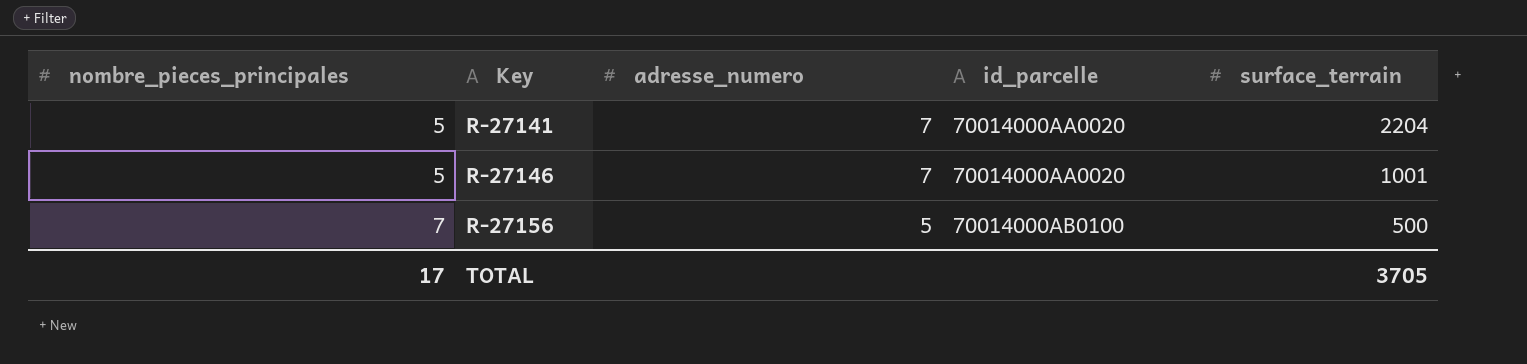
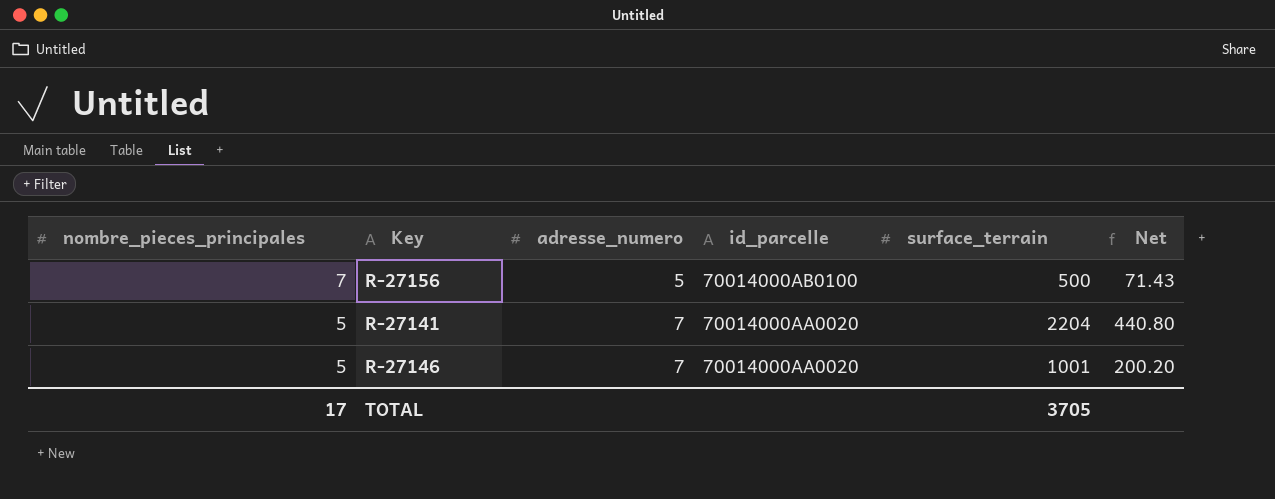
row order: nombre_pieces_principales ascending -> nombre_pieces_principales descending
column Net | formula: none -> [surface_terrain] / [nombre_pieces_principales]

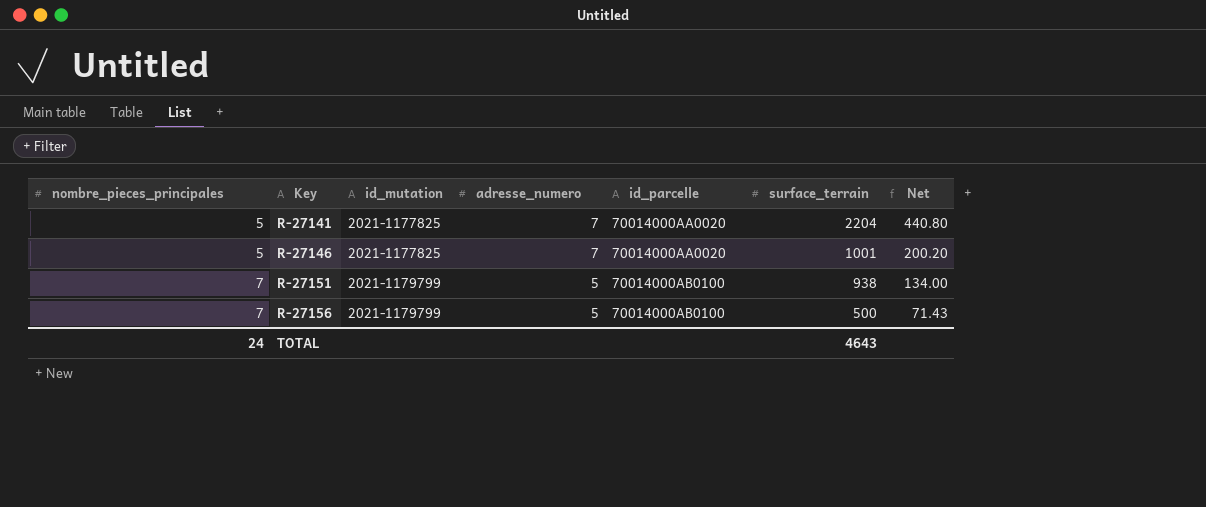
row order: nombre_pieces_principales descending -> nombre_pieces_principales ascending
column id_mutation | position: none -> 3
row R-27151: none -> 7 | 2021-1179799 | 5 | 70014000AB0100 | 938 | 134.00
TOTAL | nombre_pieces_principales: 17 -> 24
TOTAL | surface_terrain: 3705 -> 4643

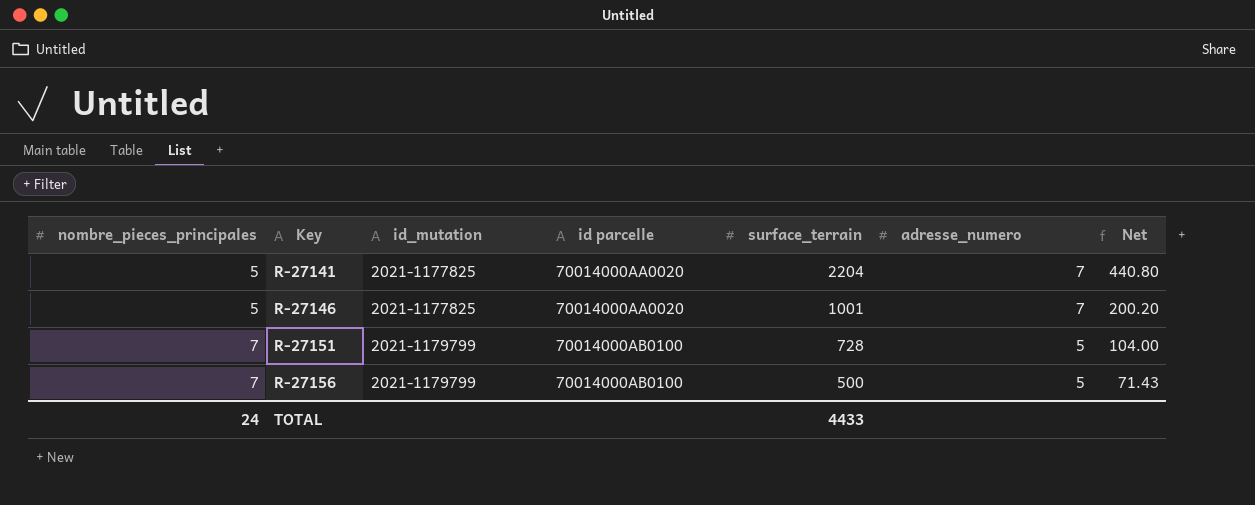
column name: id_parcelle -> id parcelle
column adresse_numero | position: 4 -> 6
R-27151 | surface_terrain: 938 -> 728
R-27151 | Net: 134.00 -> 104.00
TOTAL | surface_terrain: 4643 -> 4433

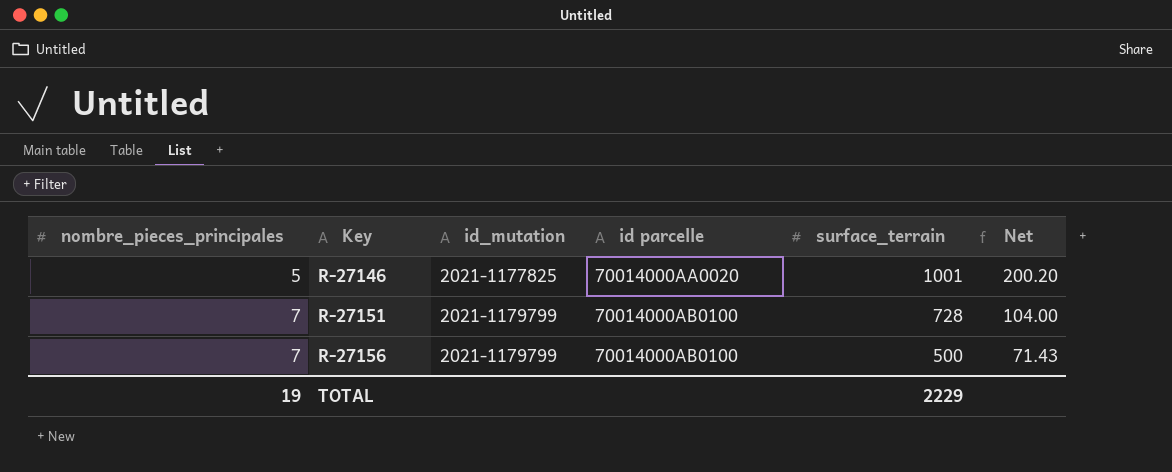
column adresse_numero | position: 6 -> none
row R-27141: 5 | 2021-1177825 | 70014000AA0020 | 2204 | 7 | 440.80 -> none
TOTAL | nombre_pieces_principales: 24 -> 19
TOTAL | surface_terrain: 4433 -> 2229

